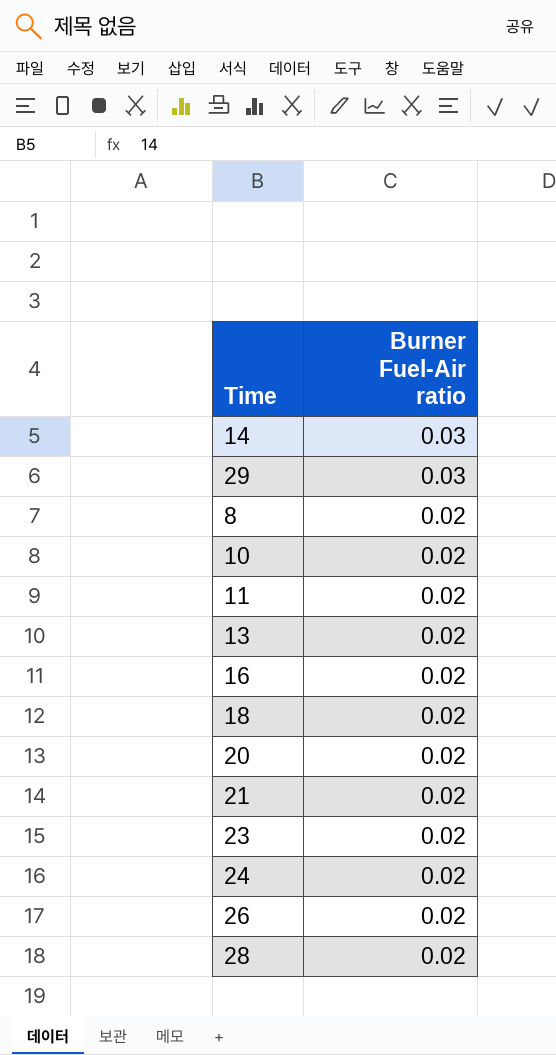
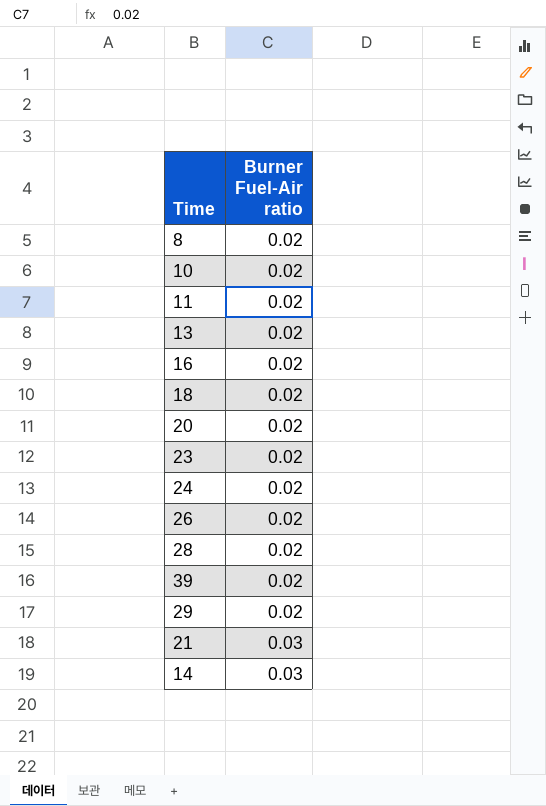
row order: Burner Fuel-Air ratio descending -> Burner Fuel-Air ratio ascending
row 39: none -> 0.02
29 | Burner Fuel-Air ratio: 0.03 -> 0.02
21 | Burner Fuel-Air ratio: 0.02 -> 0.03

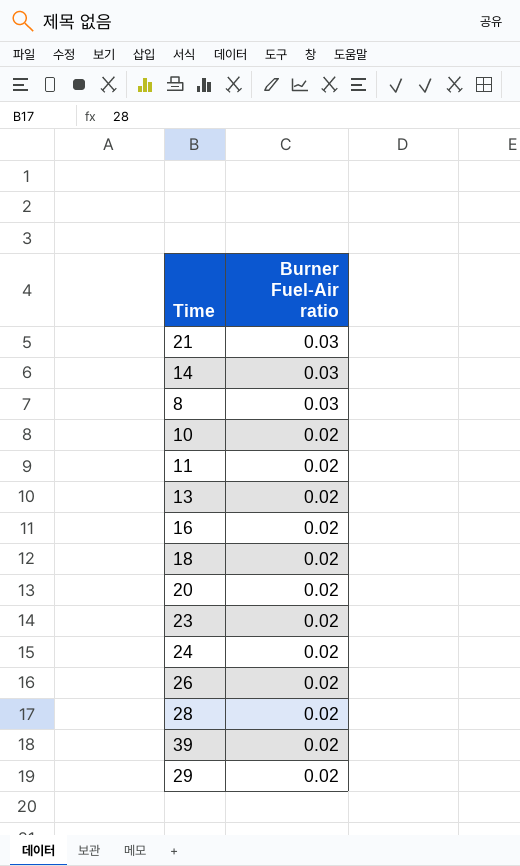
row order: Burner Fuel-Air ratio ascending -> Burner Fuel-Air ratio descending
8 | Burner Fuel-Air ratio: 0.02 -> 0.03

